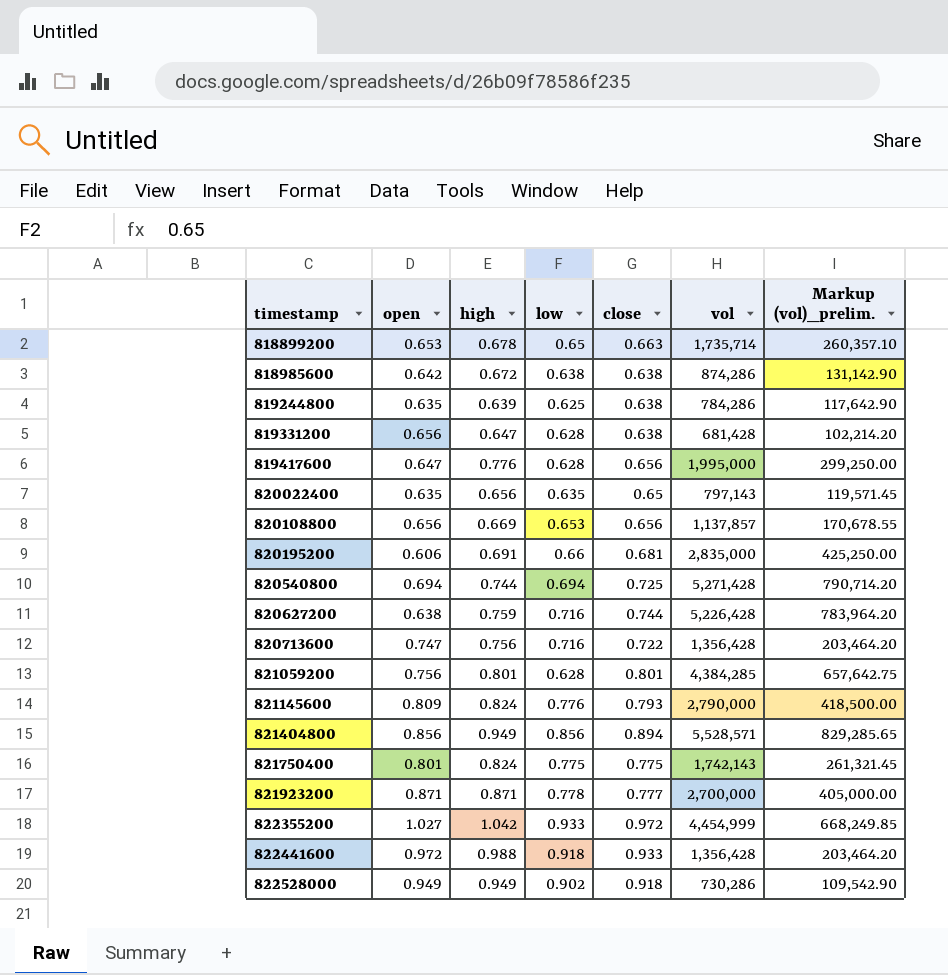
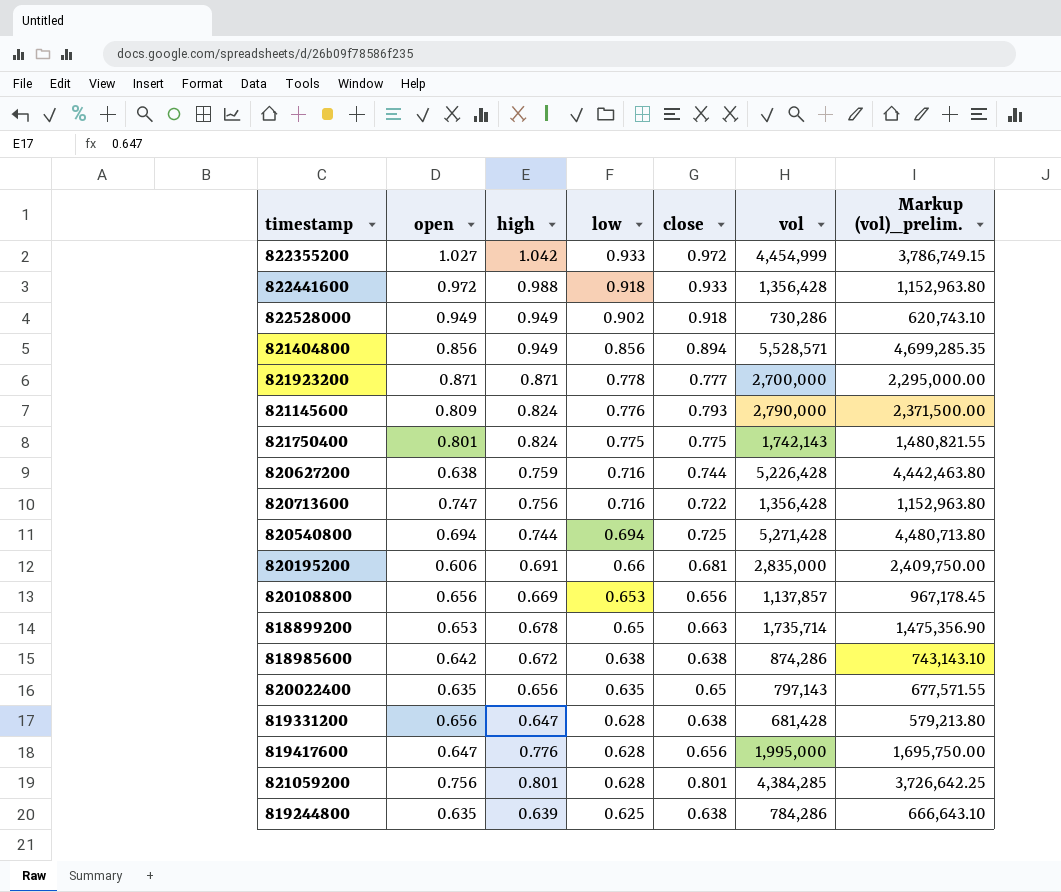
row order: timestamp ascending -> low descending
column Markup (vol)_prelim. | formula: [vol] * 0.15 -> [vol] * 0.85

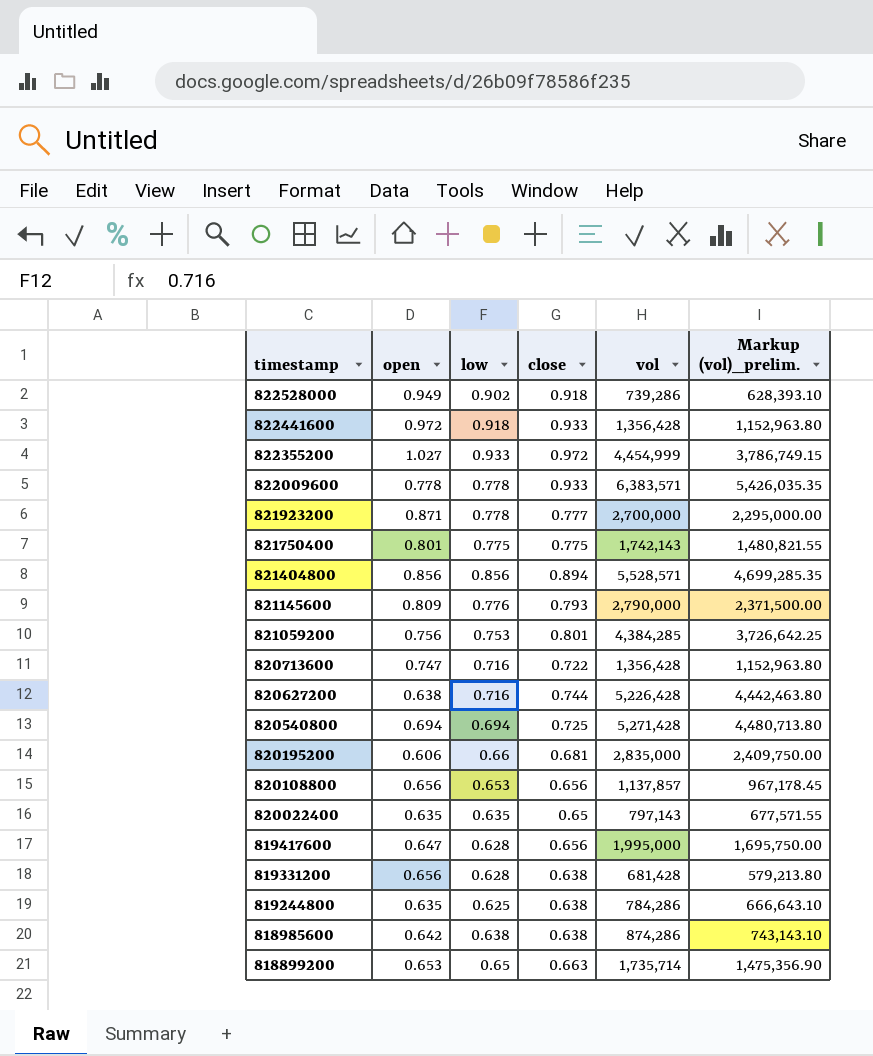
row order: low descending -> timestamp descending
column high | position: 3 -> none
822528000 | vol: 730,286 -> 739,286
822528000 | Markup (vol)_prelim.: 620,743.10 -> 628,393.10
row 822009600: none -> 0.778 | 0.778 | 0.933 | 6,383,571 | 5,426,035.35
821059200 | low: 0.628 -> 0.753

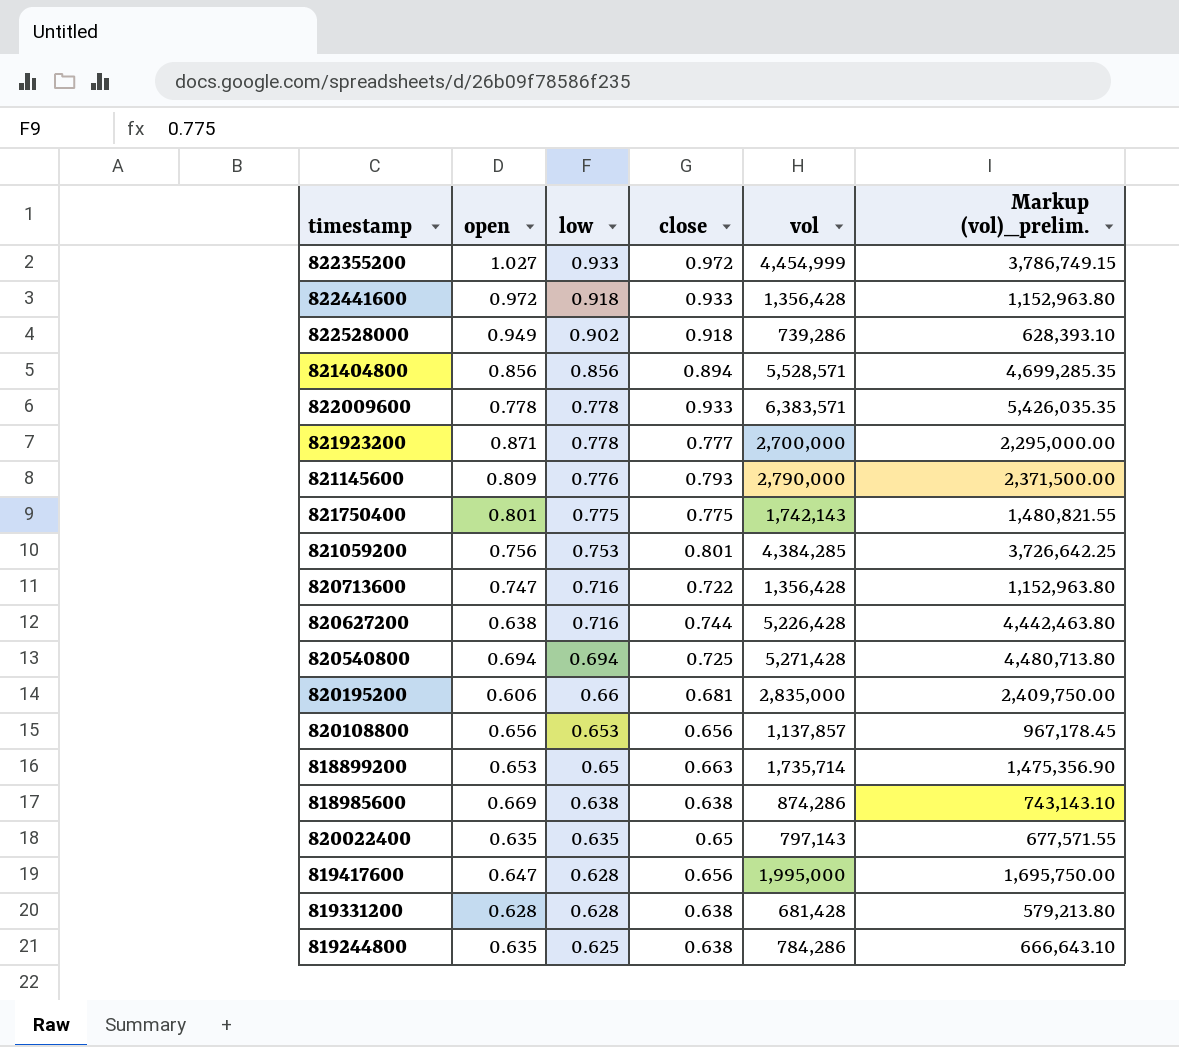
row order: timestamp descending -> low descending
818985600 | open: 0.642 -> 0.669
819331200 | open: 0.656 -> 0.628

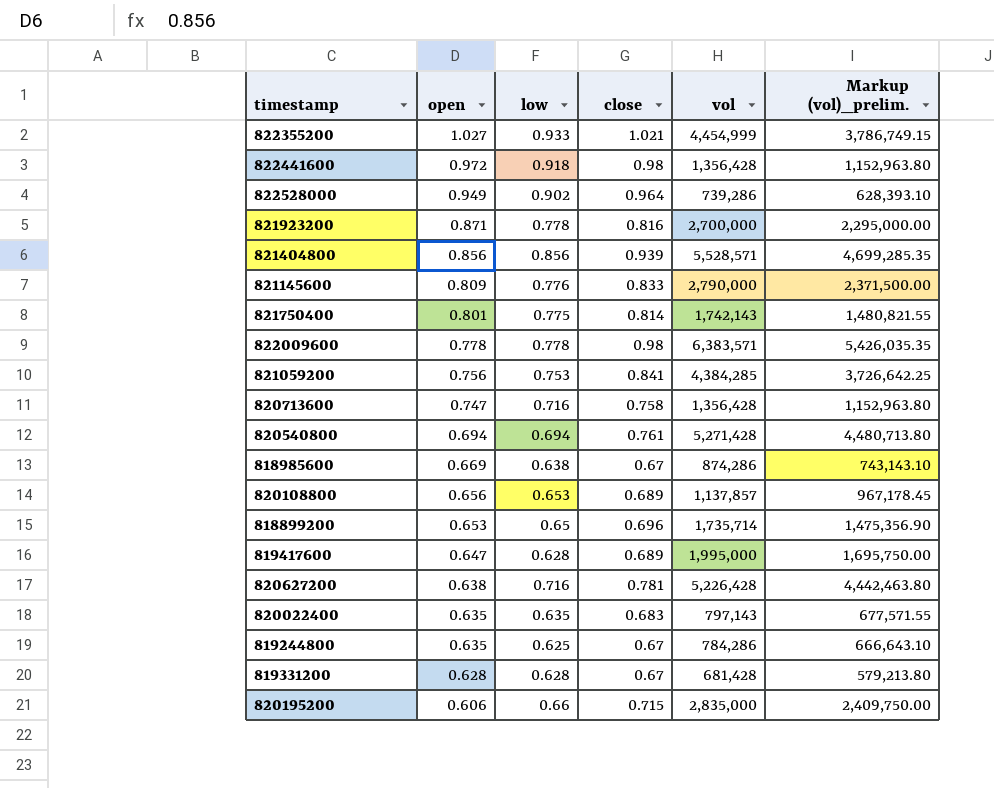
row order: low descending -> open descending
822355200 | close: 0.972 -> 1.021
822441600 | close: 0.933 -> 0.98
822528000 | close: 0.918 -> 0.964
821923200 | close: 0.777 -> 0.816
821404800 | close: 0.894 -> 0.939
821145600 | close: 0.793 -> 0.833
821750400 | close: 0.775 -> 0.814
822009600 | close: 0.933 -> 0.98
821059200 | close: 0.801 -> 0.841
820713600 | close: 0.722 -> 0.758
820540800 | close: 0.725 -> 0.761
818985600 | close: 0.638 -> 0.67
820108800 | close: 0.656 -> 0.689
818899200 | close: 0.663 -> 0.696
819417600 | close: 0.656 -> 0.689
820627200 | close: 0.744 -> 0.781
820022400 | close: 0.65 -> 0.683
819244800 | close: 0.638 -> 0.67
819331200 | close: 0.638 -> 0.67
820195200 | close: 0.681 -> 0.715

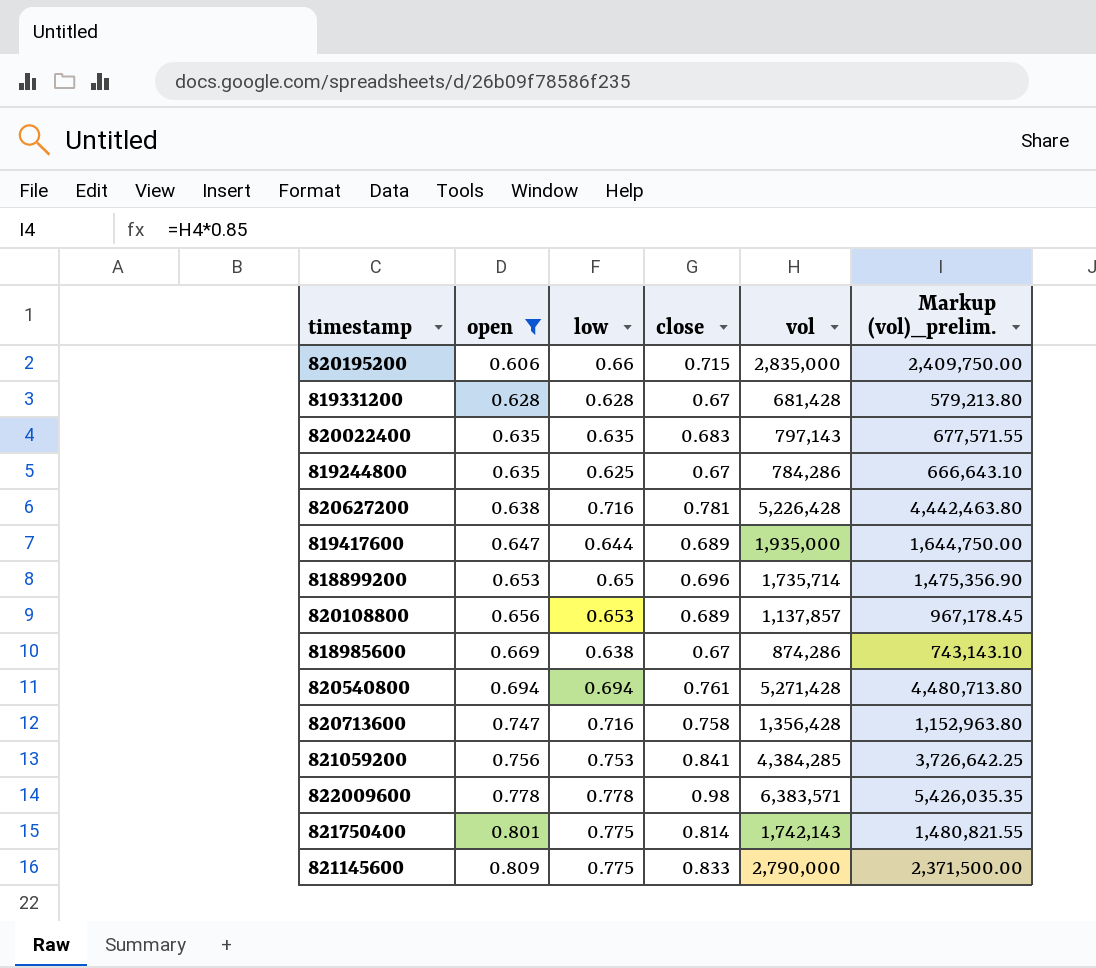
filter: none -> open <= 0.809
row order: open descending -> open ascending
819417600 | low: 0.628 -> 0.644
819417600 | vol: 1,995,000 -> 1,935,000
819417600 | Markup (vol)_prelim.: 1,695,750.00 -> 1,644,750.00
821145600 | low: 0.776 -> 0.775

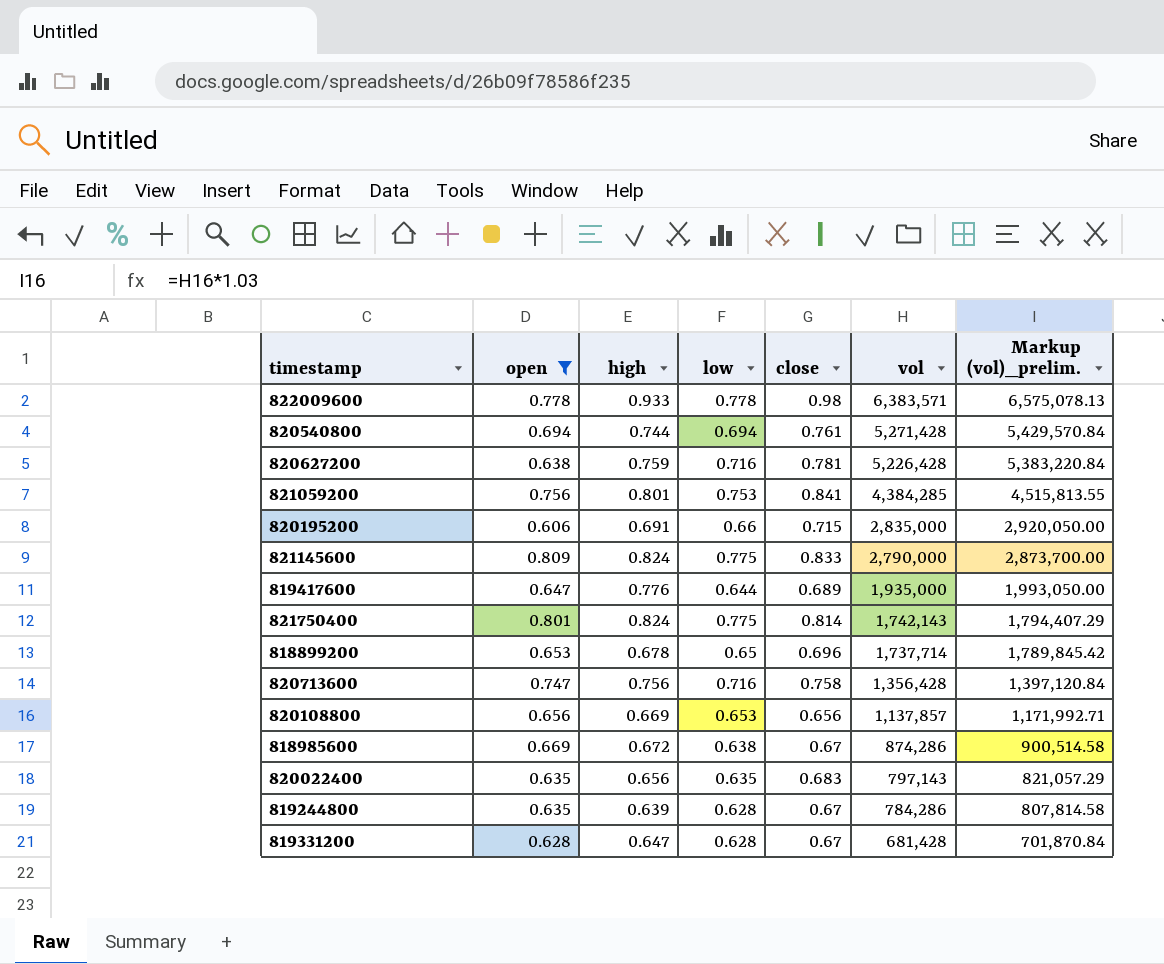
row order: open ascending -> vol descending
column high | position: none -> 3
column Markup (vol)_prelim. | formula: [vol] * 0.85 -> [vol] * 1.03
818899200 | vol: 1,735,714 -> 1,737,714
820108800 | close: 0.689 -> 0.656
819244800 | low: 0.625 -> 0.628

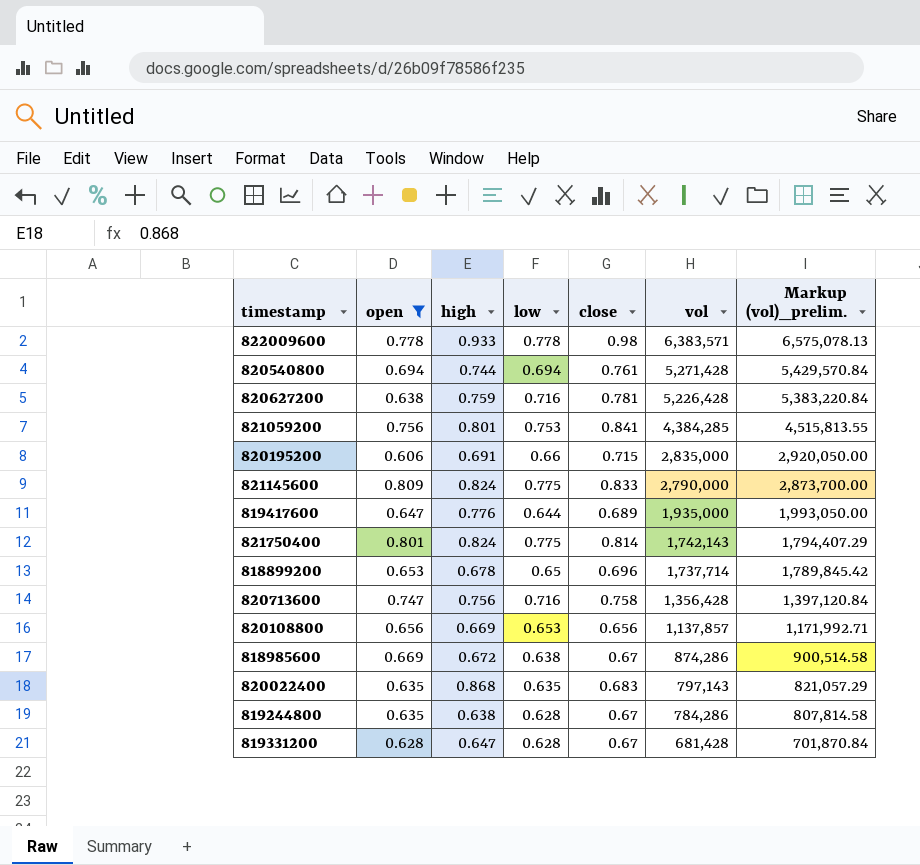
820022400 | high: 0.656 -> 0.868
819244800 | high: 0.639 -> 0.638

